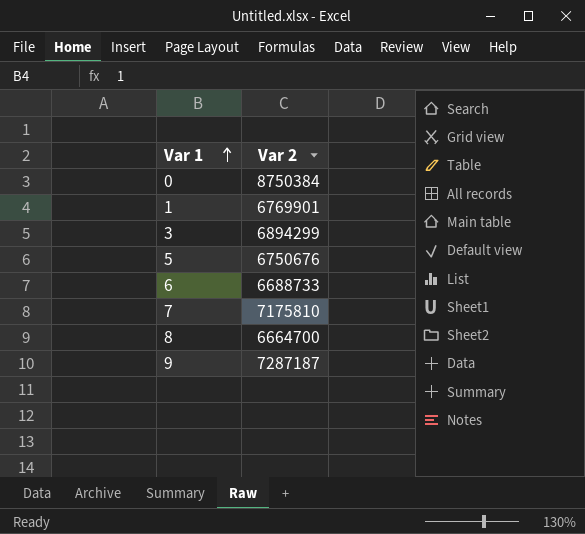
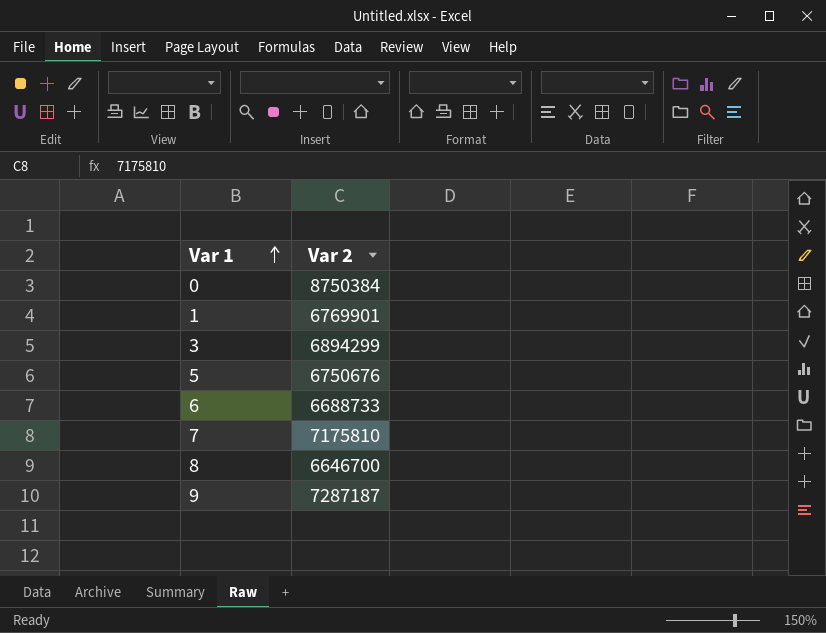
8 | Var 2: 6664700 -> 6646700

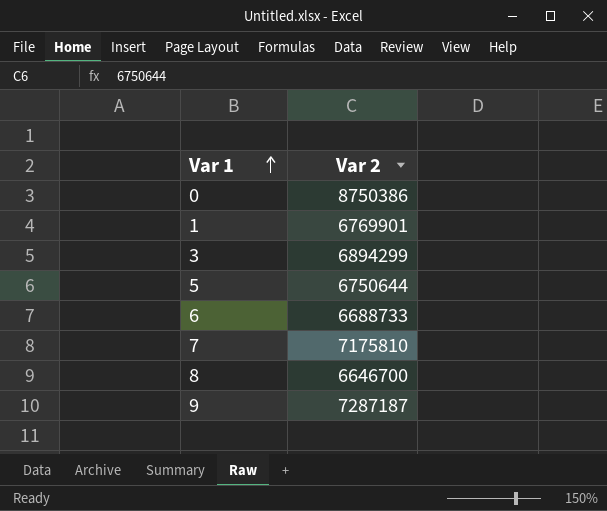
0 | Var 2: 8750384 -> 8750386
5 | Var 2: 6750676 -> 6750644

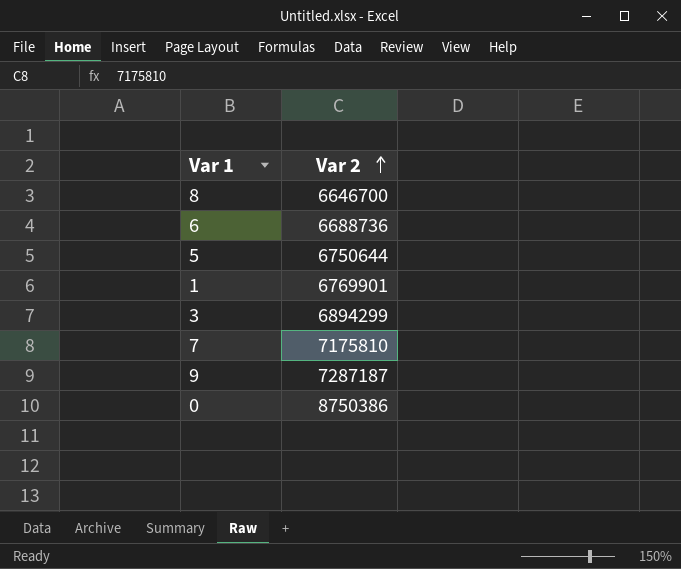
row order: Var 1 ascending -> Var 2 ascending
6 | Var 2: 6688733 -> 6688736

